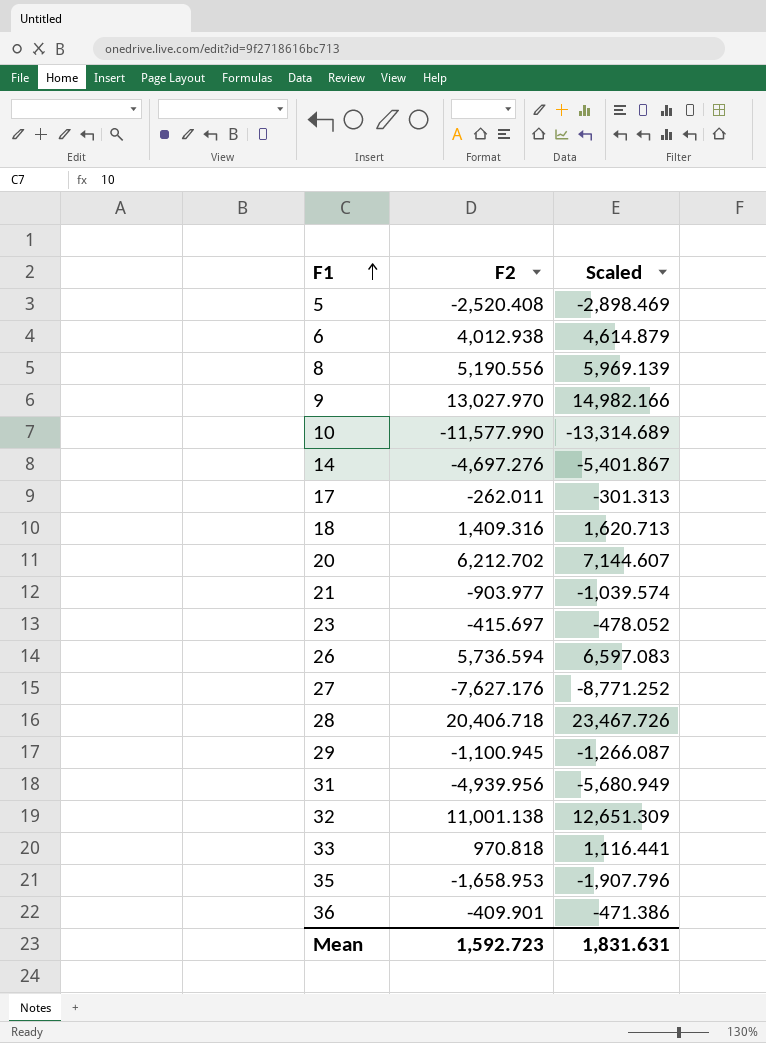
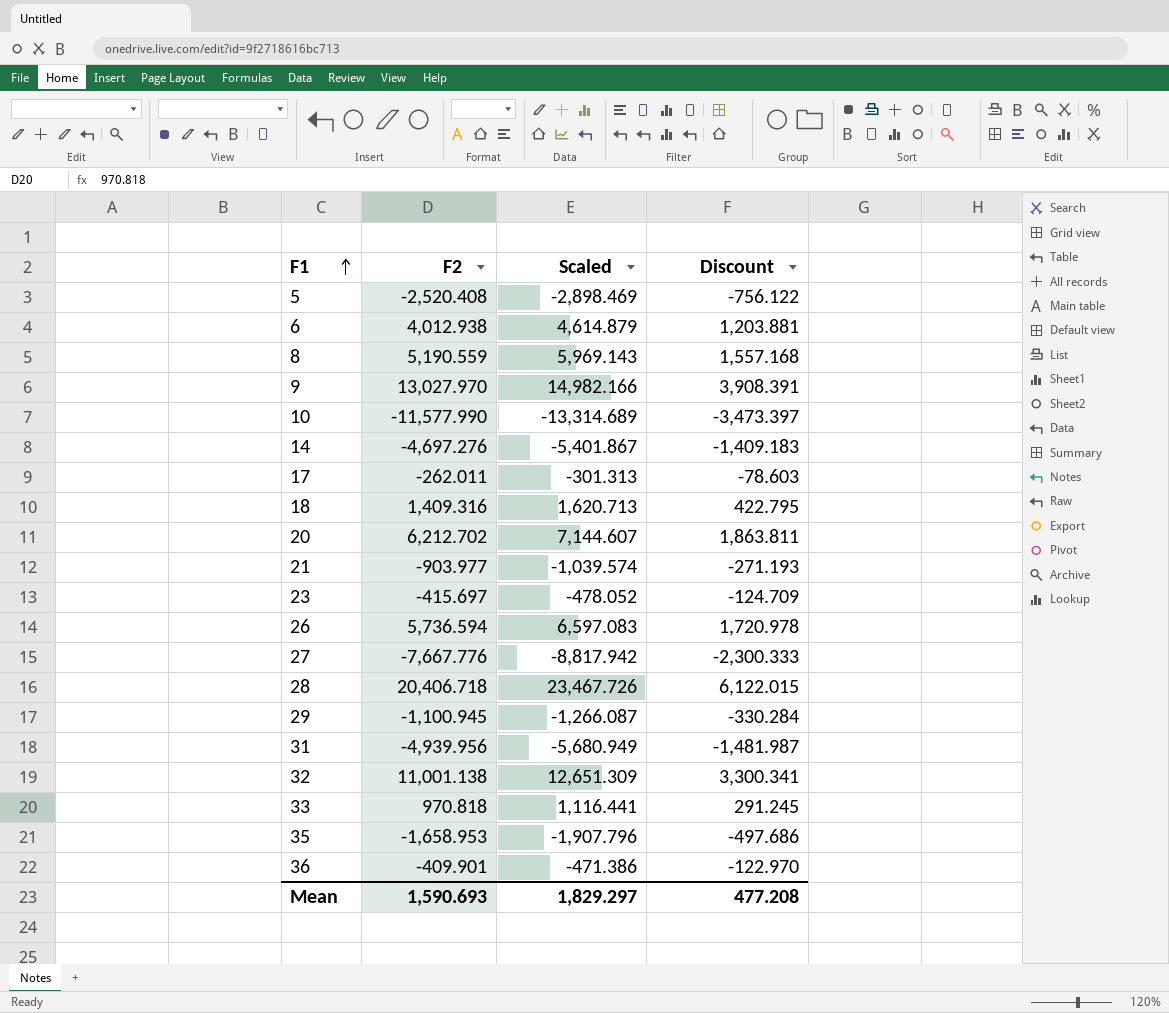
column Discount | formula: none -> [F2] * 0.3
8 | F2: 5,190.556 -> 5,190.559
8 | Scaled: 5,969.139 -> 5,969.143
27 | F2: -7,627.176 -> -7,667.776
27 | Scaled: -8,771.252 -> -8,817.942
Mean | F2: 1,592.723 -> 1,590.693
Mean | Scaled: 1,831.631 -> 1,829.297

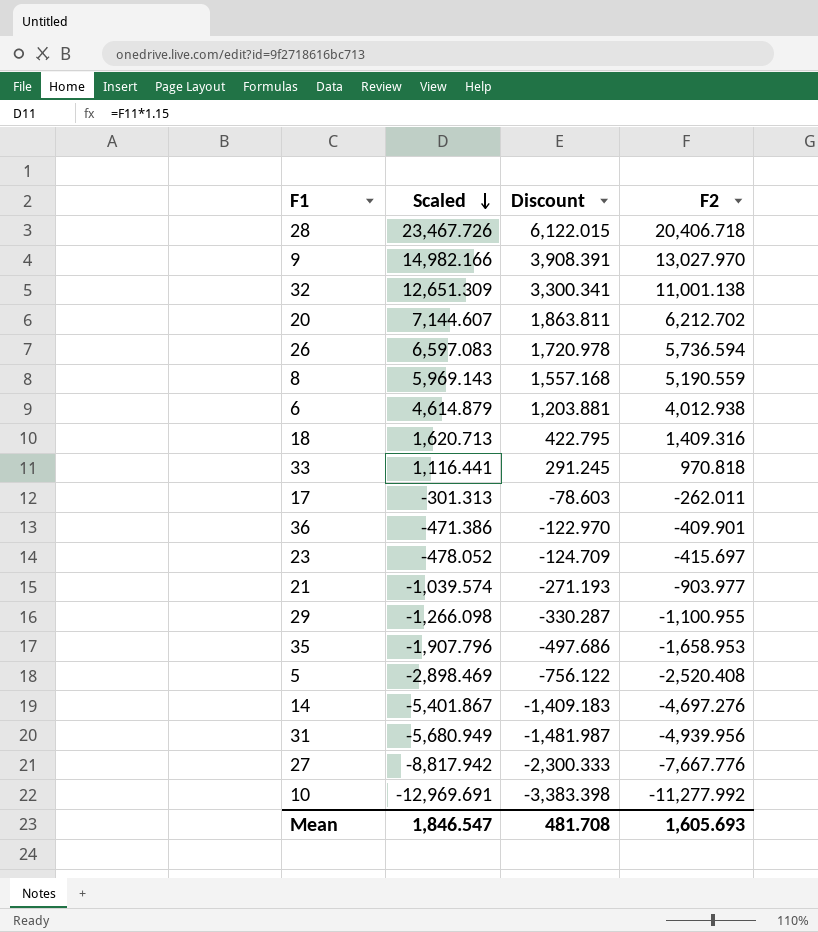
row order: F1 ascending -> Scaled descending
column F2 | position: 2 -> 4
29 | Scaled: -1,266.087 -> -1,266.098
29 | Discount: -330.284 -> -330.287
29 | F2: -1,100.945 -> -1,100.955
10 | Scaled: -13,314.689 -> -12,969.691
10 | Discount: -3,473.397 -> -3,383.398
10 | F2: -11,577.990 -> -11,277.992
Mean | Scaled: 1,829.297 -> 1,846.547
Mean | Discount: 477.208 -> 481.708
Mean | F2: 1,590.693 -> 1,605.693

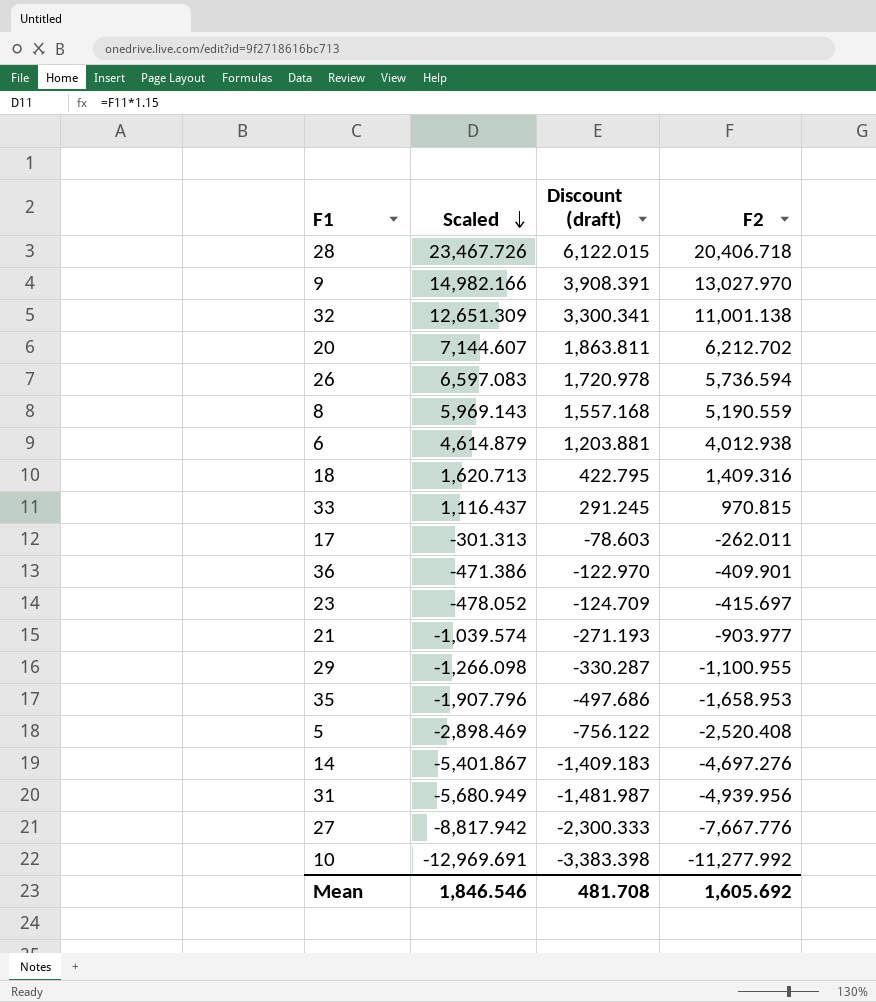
column name: Discount -> Discount (draft)
33 | Scaled: 1,116.441 -> 1,116.437
33 | F2: 970.818 -> 970.815
Mean | Scaled: 1,846.547 -> 1,846.546
Mean | F2: 1,605.693 -> 1,605.692

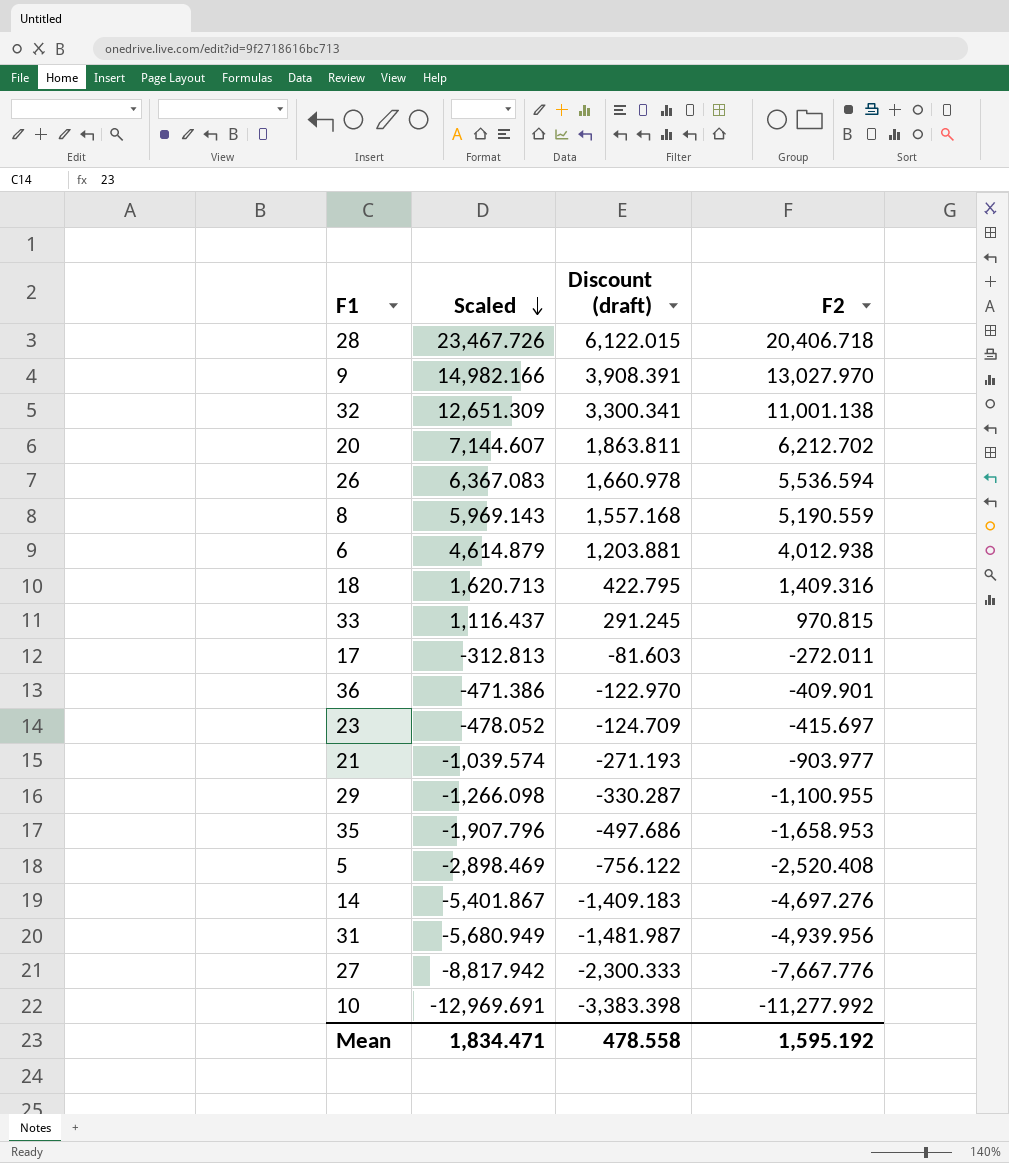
26 | Scaled: 6,597.083 -> 6,367.083
26 | Discount (draft): 1,720.978 -> 1,660.978
26 | F2: 5,736.594 -> 5,536.594
17 | Scaled: -301.313 -> -312.813
17 | Discount (draft): -78.603 -> -81.603
17 | F2: -262.011 -> -272.011
Mean | Scaled: 1,846.546 -> 1,834.471
Mean | Discount (draft): 481.708 -> 478.558
Mean | F2: 1,605.692 -> 1,595.192

